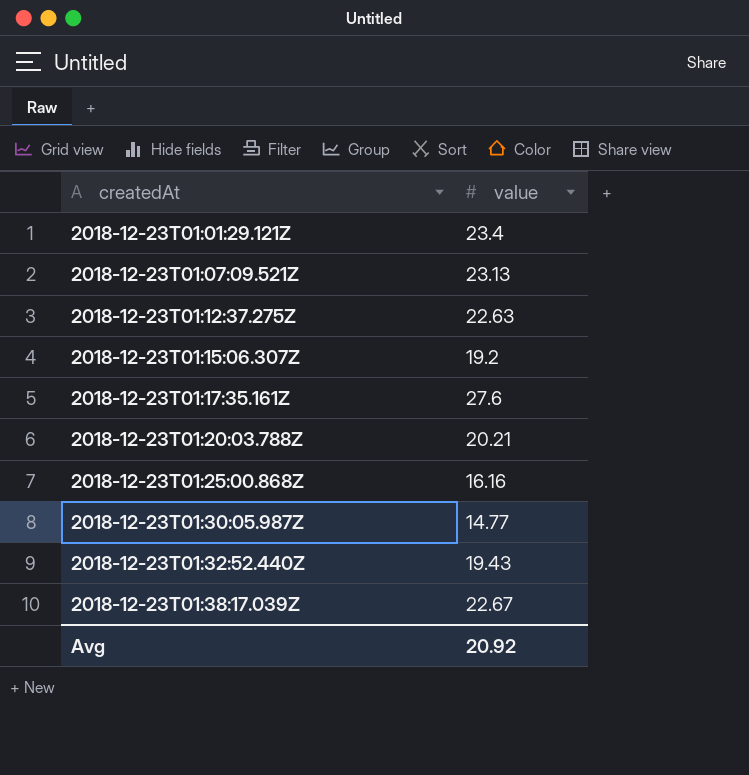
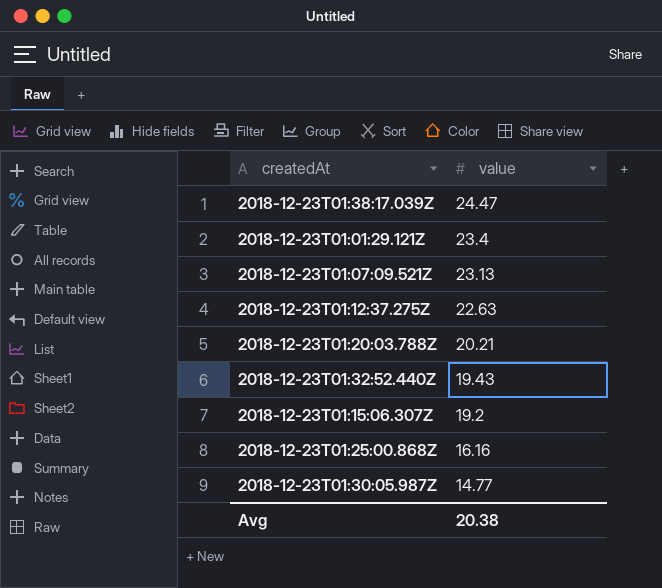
row order: createdAt ascending -> value descending
row 2018-12-23T01:17:35.161Z: 27.6 -> none
2018-12-23T01:38:17.039Z | value: 22.67 -> 24.47
Avg | value: 20.92 -> 20.38

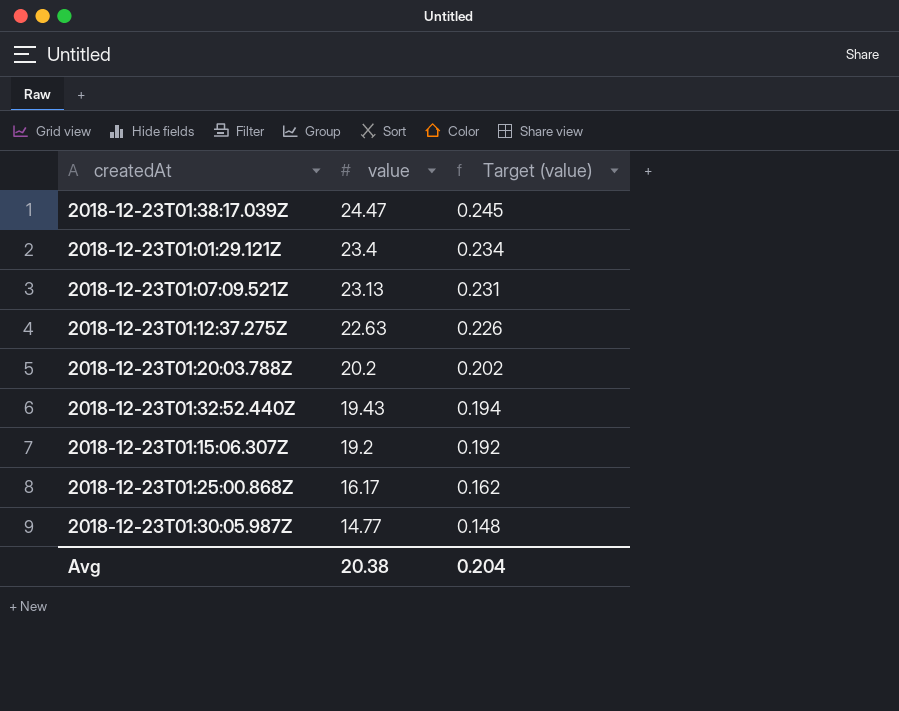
column Target (value) | formula: none -> [value] * 0.01
2018-12-23T01:20:03.788Z | value: 20.21 -> 20.2
2018-12-23T01:25:00.868Z | value: 16.16 -> 16.17

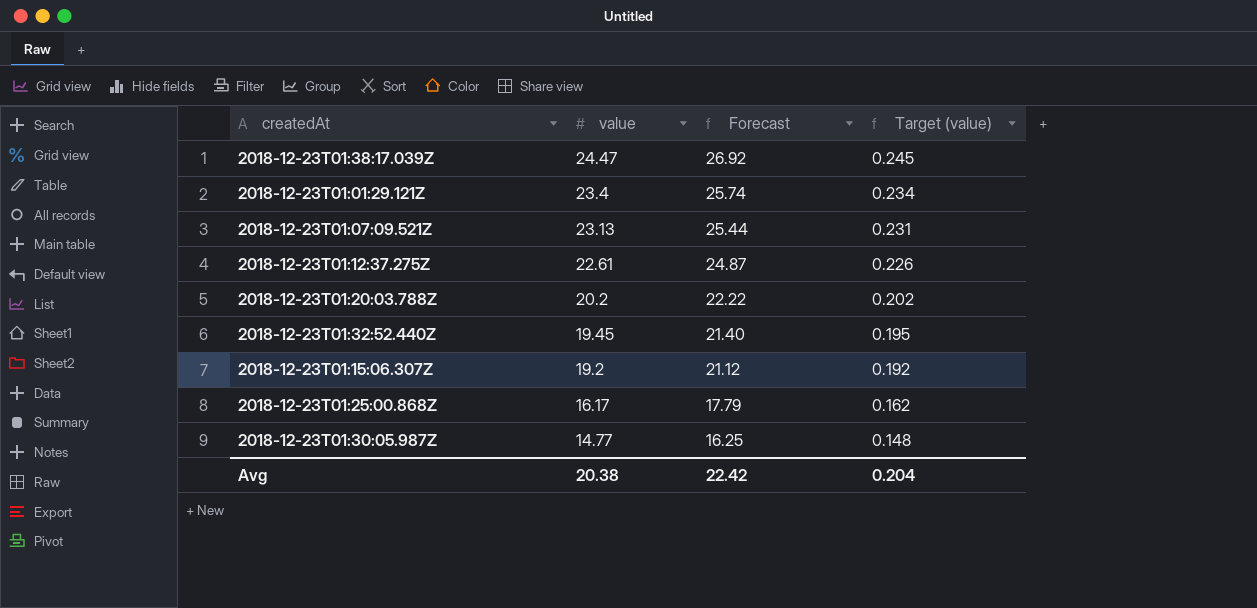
column Forecast | formula: none -> [value] * 1.1
2018-12-23T01:12:37.275Z | value: 22.63 -> 22.61
2018-12-23T01:32:52.440Z | value: 19.43 -> 19.45
2018-12-23T01:32:52.440Z | Target (value): 0.194 -> 0.195

